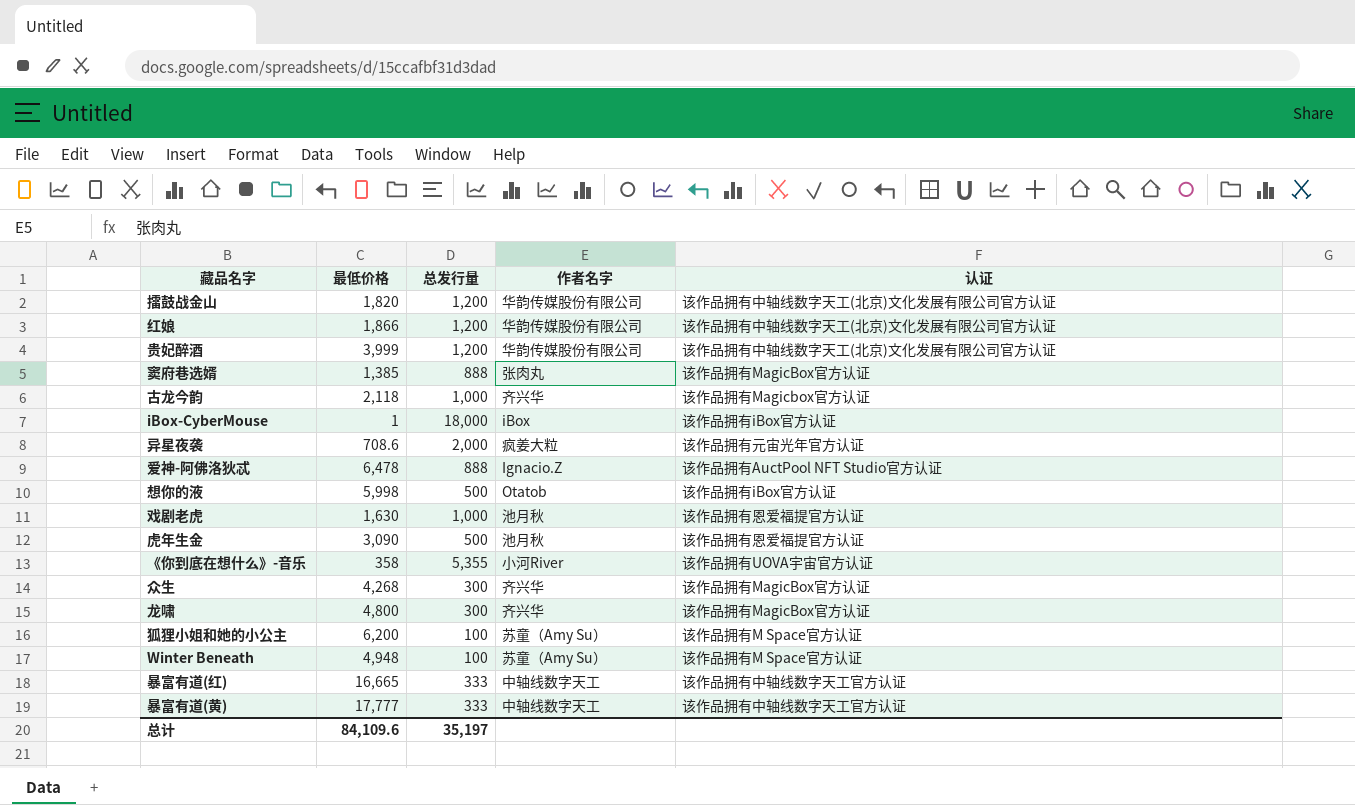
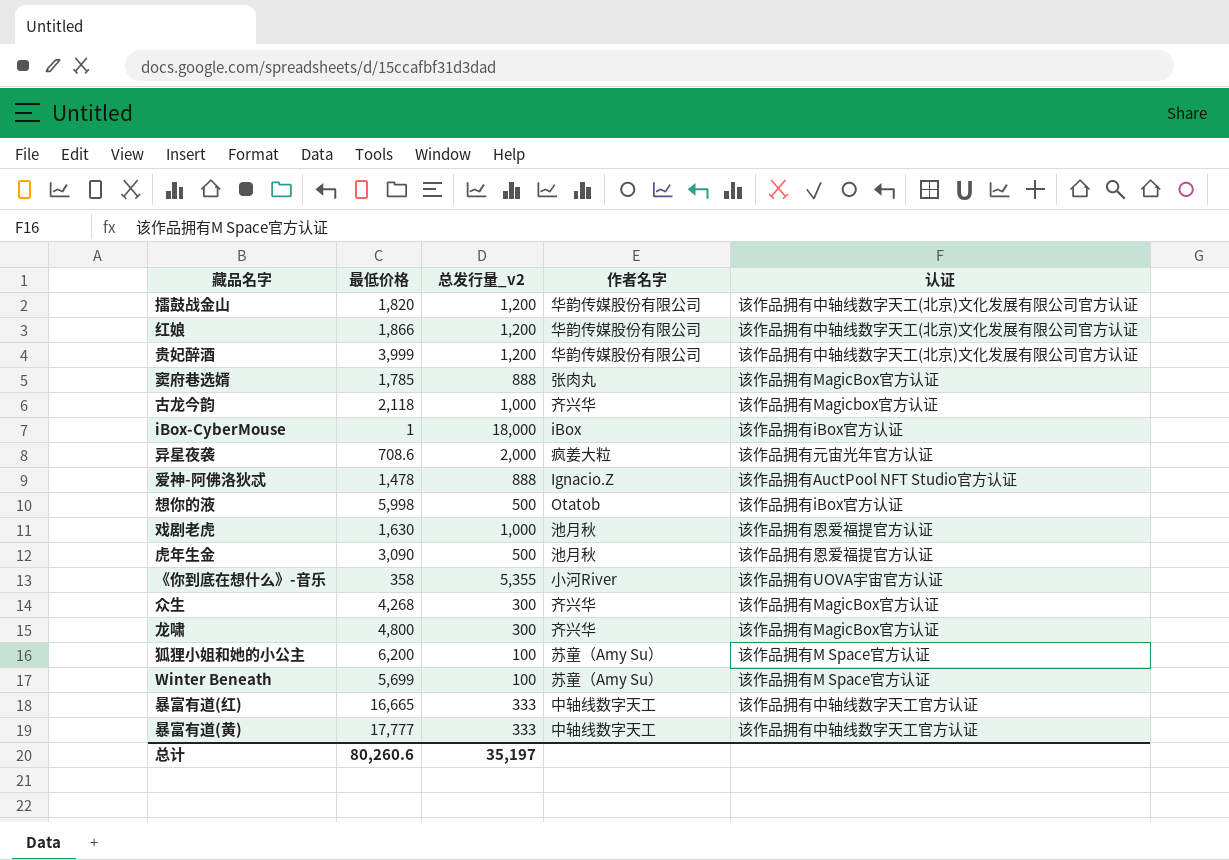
column name: 总发行量 -> 总发行量_v2
窦府巷选婿 | 最低价格: 1,385 -> 1,785
爱神-阿佛洛狄忒 | 最低价格: 6,478 -> 1,478
Winter Beneath | 最低价格: 4,948 -> 5,699
总计 | 最低价格: 84,109.6 -> 80,260.6

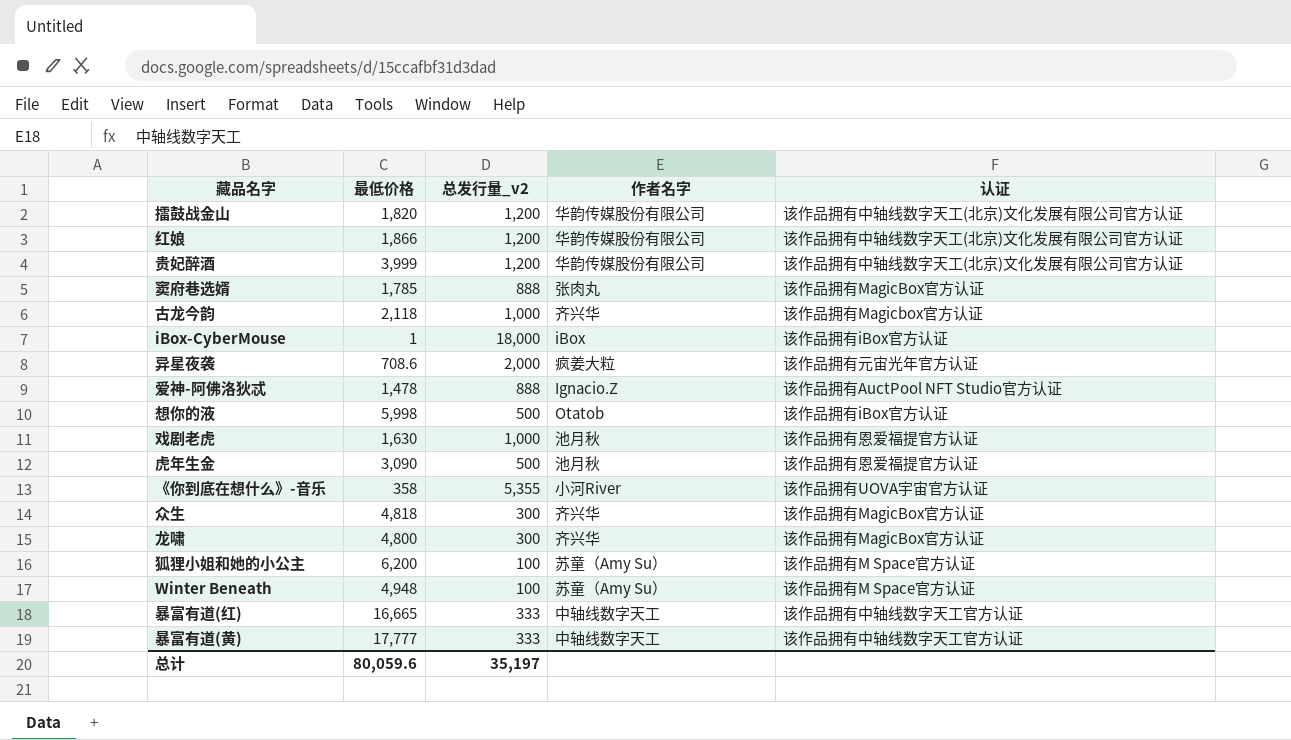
众生 | 最低价格: 4,268 -> 4,818
Winter Beneath | 最低价格: 5,699 -> 4,948
总计 | 最低价格: 80,260.6 -> 80,059.6

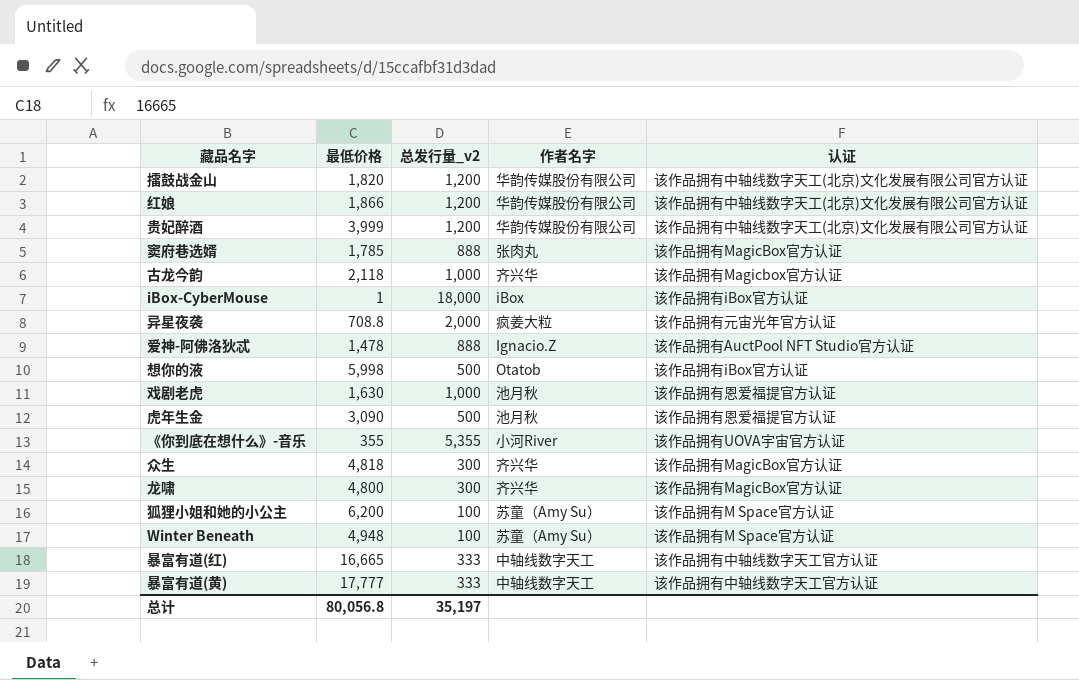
异星夜袭 | 最低价格: 708.6 -> 708.8
《你到底在想什么》-音乐 | 最低价格: 358 -> 355
总计 | 最低价格: 80,059.6 -> 80,056.8

